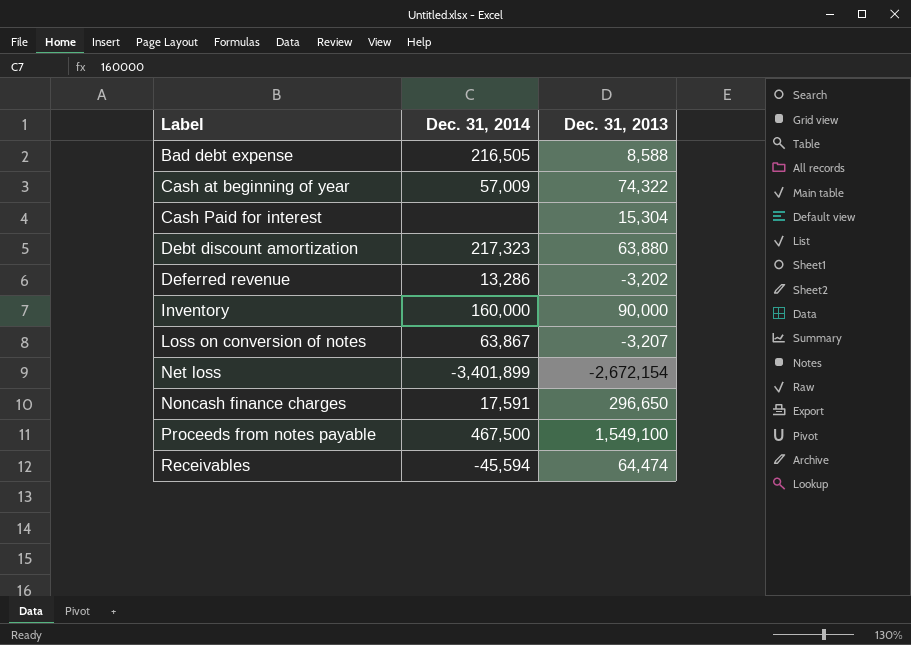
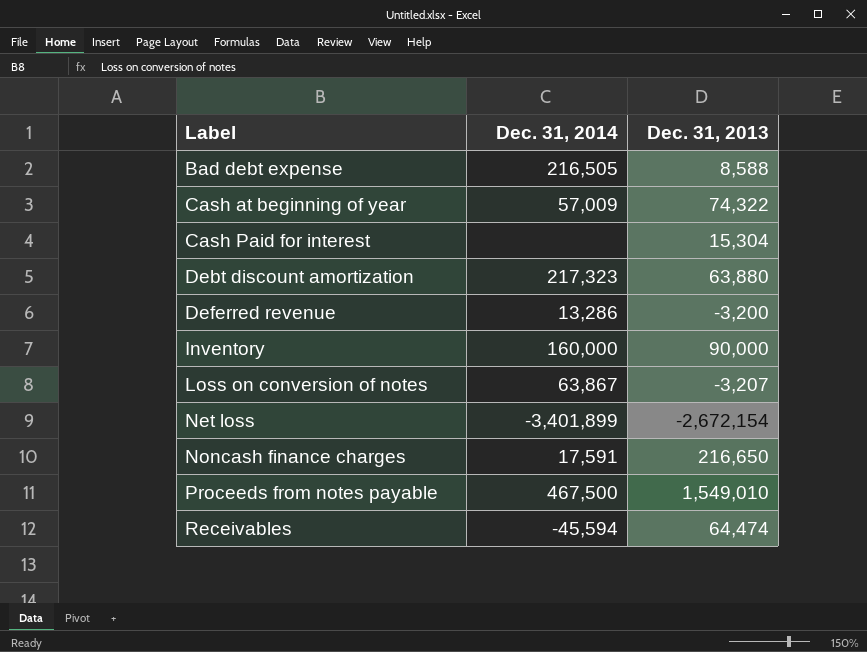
Deferred revenue | Dec. 31, 2013: -3,202 -> -3,200
Noncash finance charges | Dec. 31, 2013: 296,650 -> 216,650
Proceeds from notes payable | Dec. 31, 2013: 1,549,100 -> 1,549,010

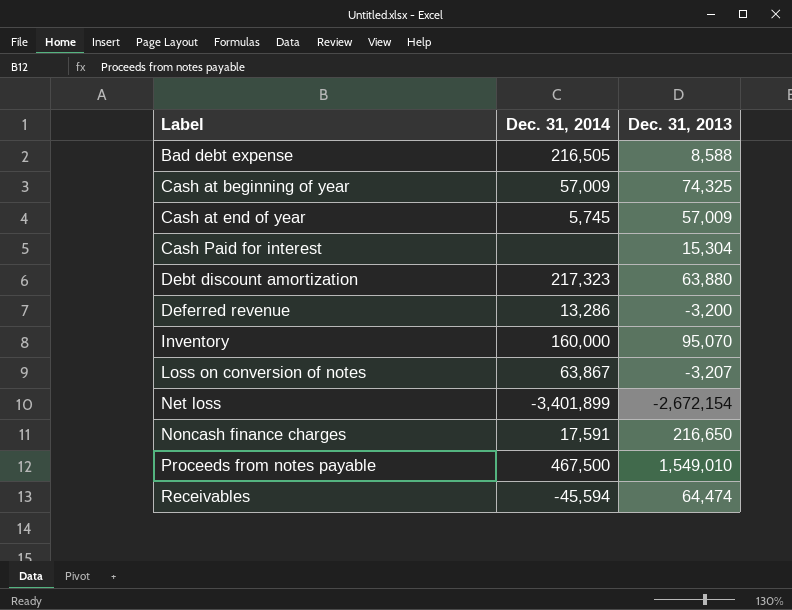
Cash at beginning of year | Dec. 31, 2013: 74,322 -> 74,325
row Cash at end of year: none -> 5,745 | 57,009
Inventory | Dec. 31, 2013: 90,000 -> 95,070

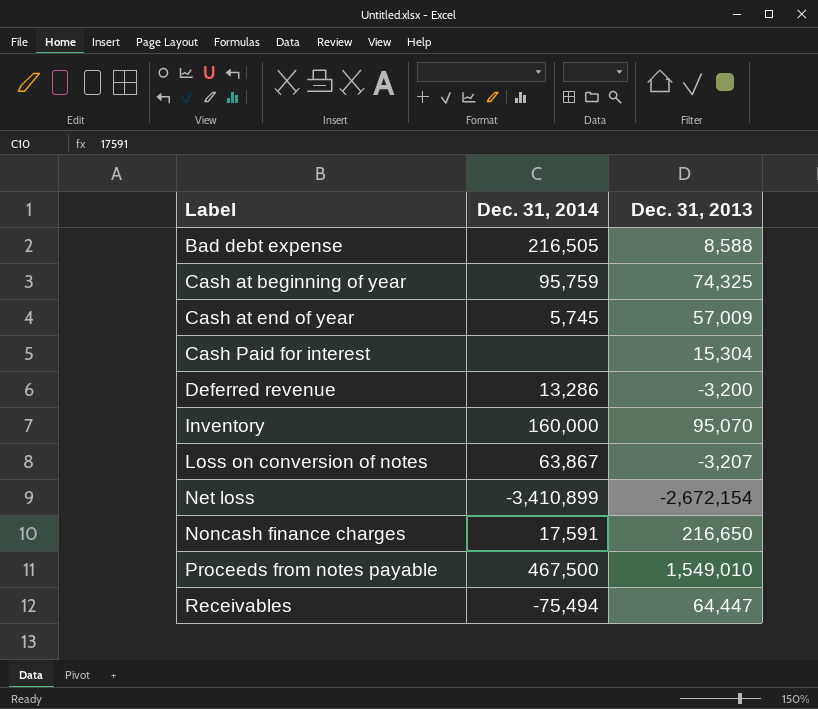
row Debt discount amortization: 217,323 | 63,880 -> none
Cash at beginning of year | Dec. 31, 2014: 57,009 -> 95,759
Net loss | Dec. 31, 2014: -3,401,899 -> -3,410,899
Receivables | Dec. 31, 2014: -45,594 -> -75,494
Receivables | Dec. 31, 2013: 64,474 -> 64,447

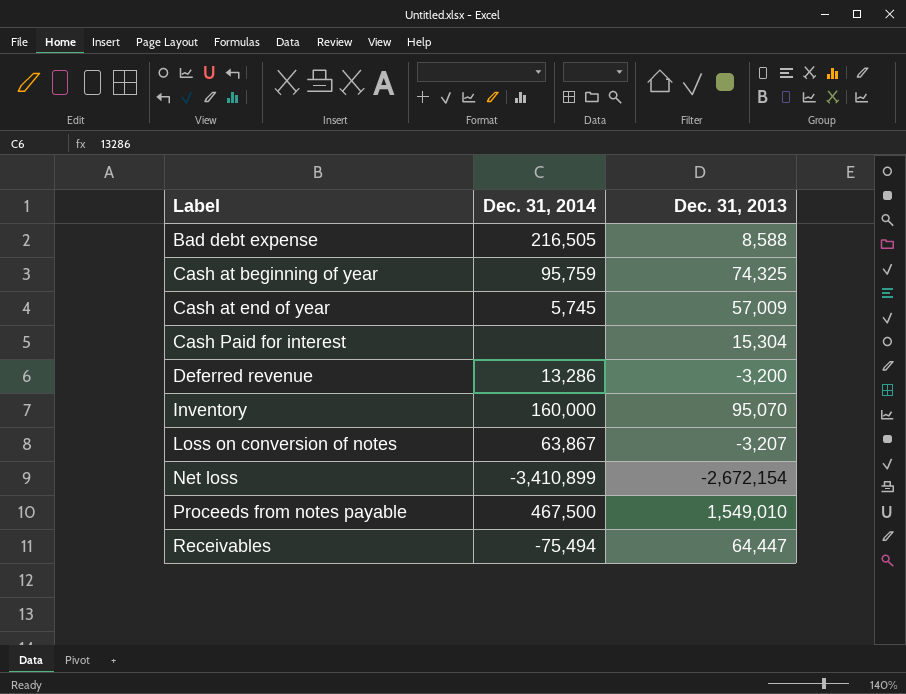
row Noncash finance charges: 17,591 | 216,650 -> none

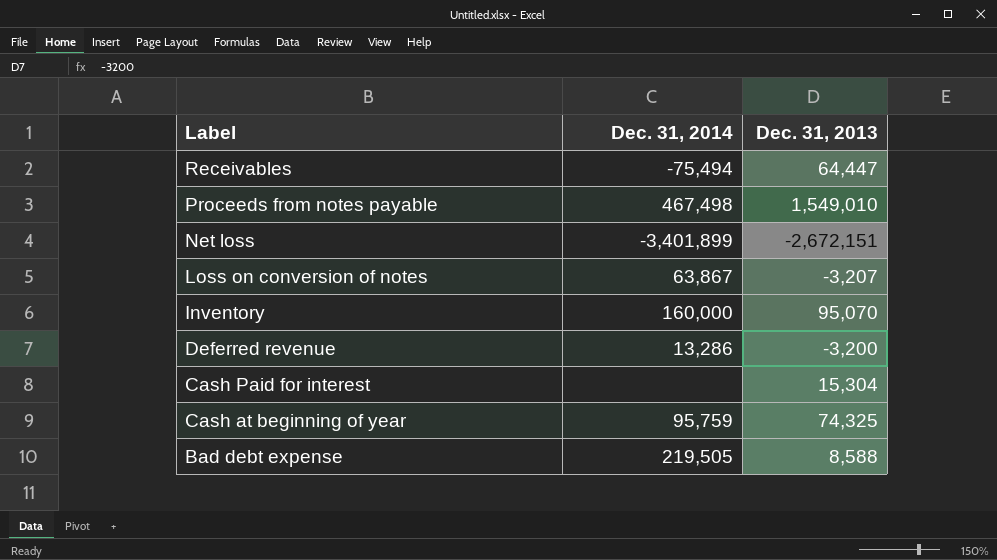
row order: Label ascending -> Label descending
row Cash at end of year: 5,745 | 57,009 -> none
Proceeds from notes payable | Dec. 31, 2014: 467,500 -> 467,498
Net loss | Dec. 31, 2014: -3,410,899 -> -3,401,899
Net loss | Dec. 31, 2013: -2,672,154 -> -2,672,151
Bad debt expense | Dec. 31, 2014: 216,505 -> 219,505

